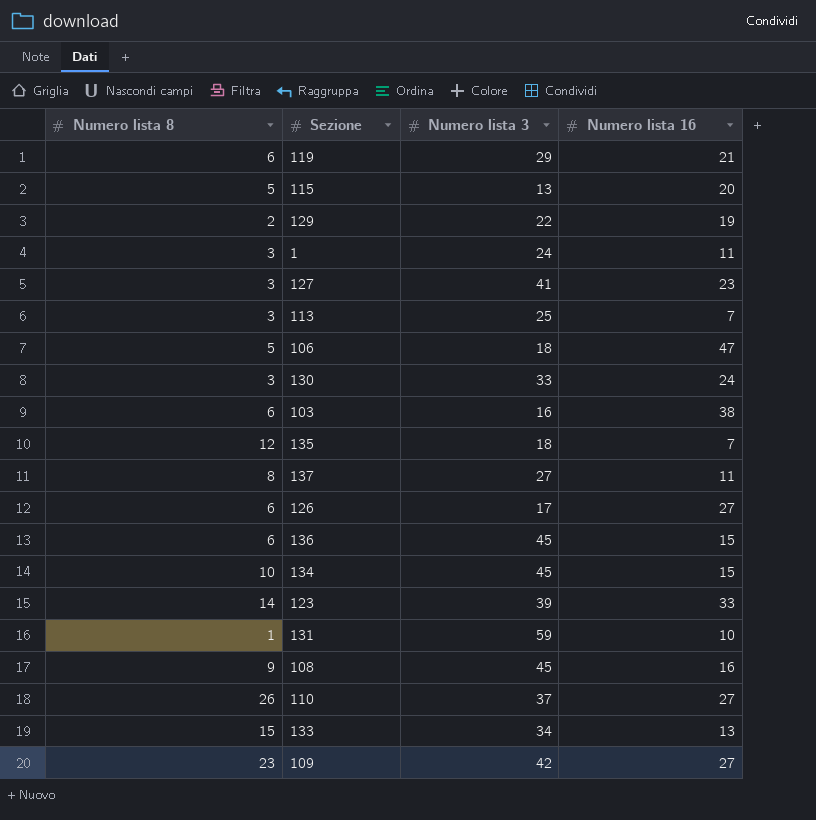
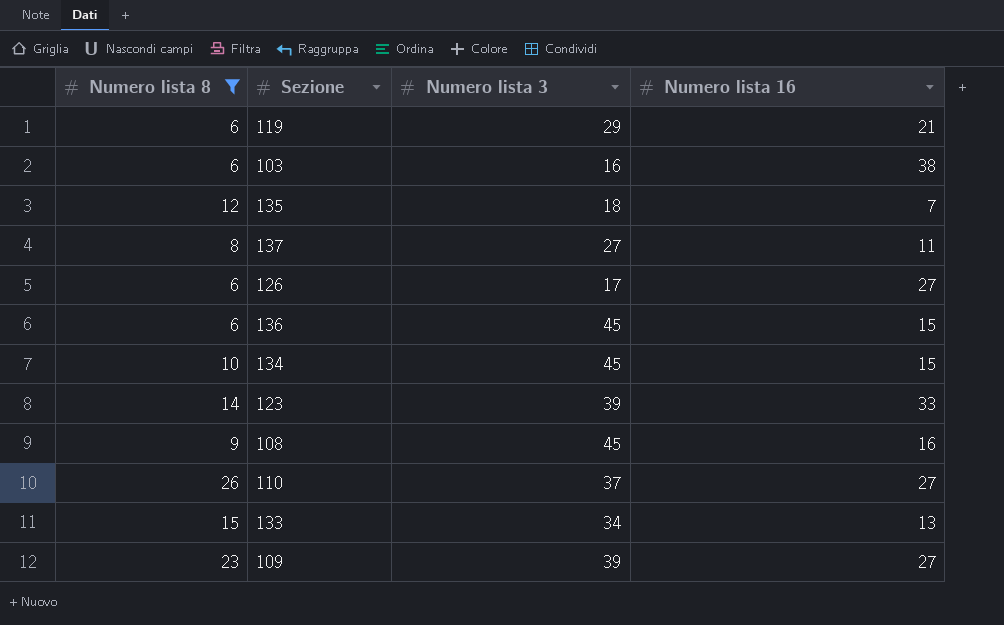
filter: none -> Numero lista 8 >= 6
109 | Numero lista 3: 42 -> 39

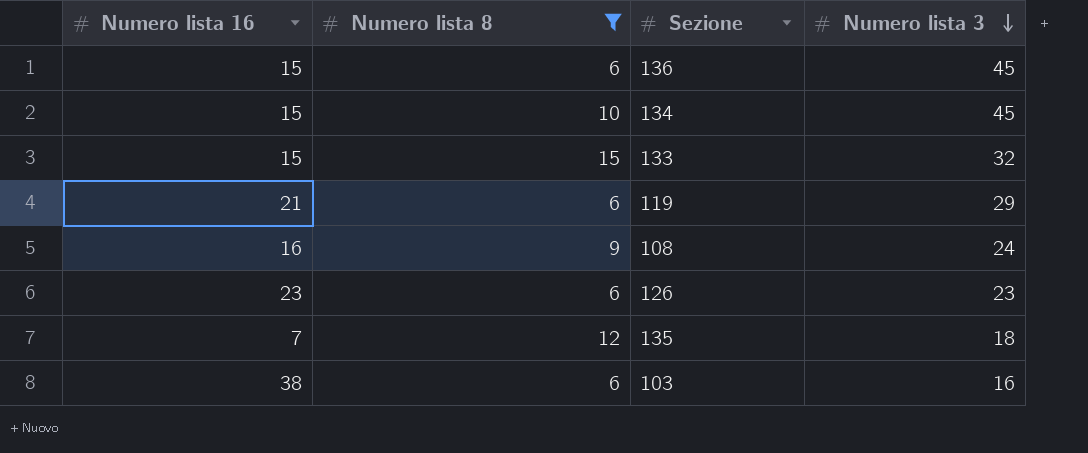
row order: none -> Numero lista 3 descending
column Numero lista 16 | position: 4 -> 1
row 137: 8 | 27 | 11 -> none
row 123: 14 | 39 | 33 -> none
row 110: 26 | 37 | 27 -> none
row 109: 23 | 39 | 27 -> none
133 | Numero lista 16: 13 -> 15
133 | Numero lista 3: 34 -> 32
108 | Numero lista 3: 45 -> 24
126 | Numero lista 16: 27 -> 23
126 | Numero lista 3: 17 -> 23

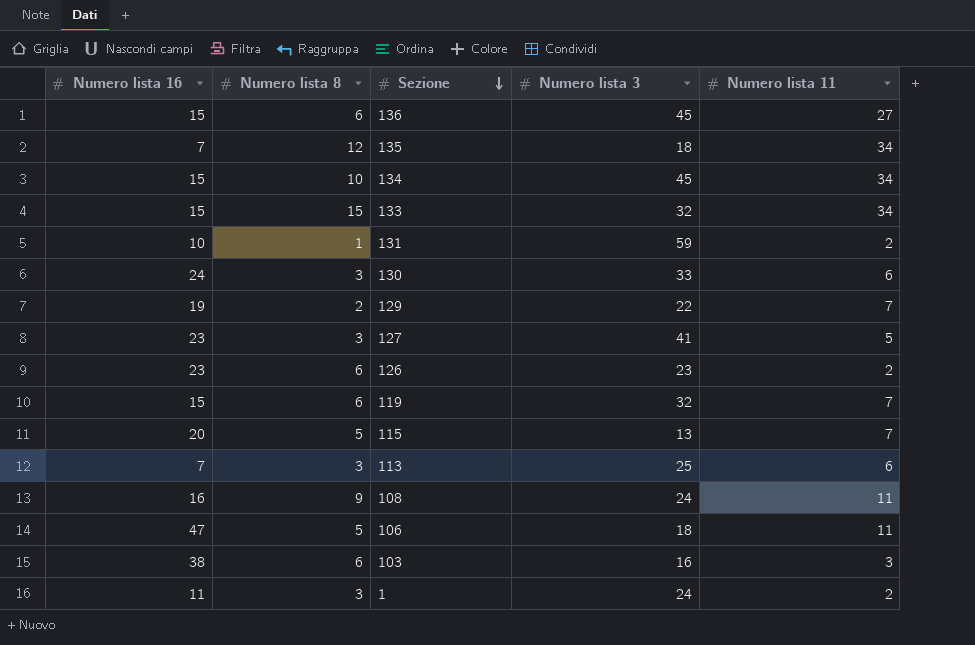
filter: Numero lista 8 >= 6 -> none
row order: Numero lista 3 descending -> Sezione descending
column Numero lista 11 | position: none -> 5
119 | Numero lista 16: 21 -> 15
119 | Numero lista 3: 29 -> 32

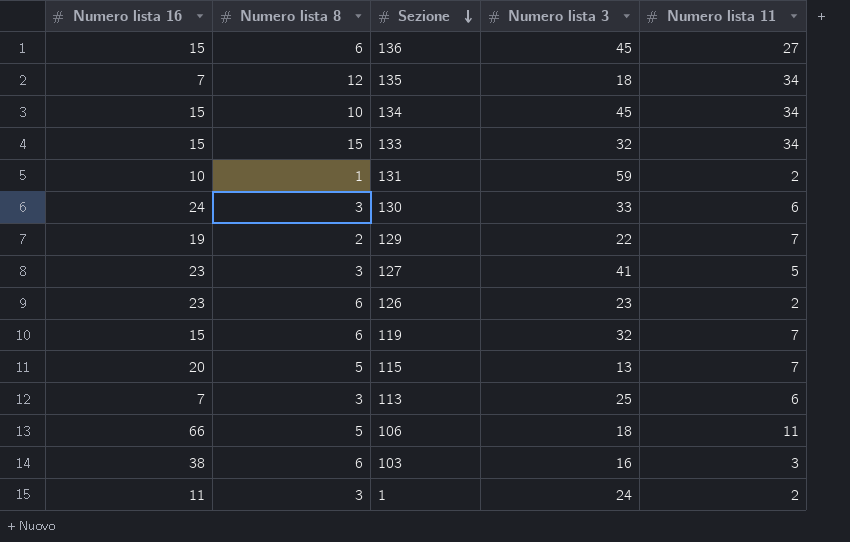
row 108: 16 | 9 | 24 | 11 -> none
106 | Numero lista 16: 47 -> 66

